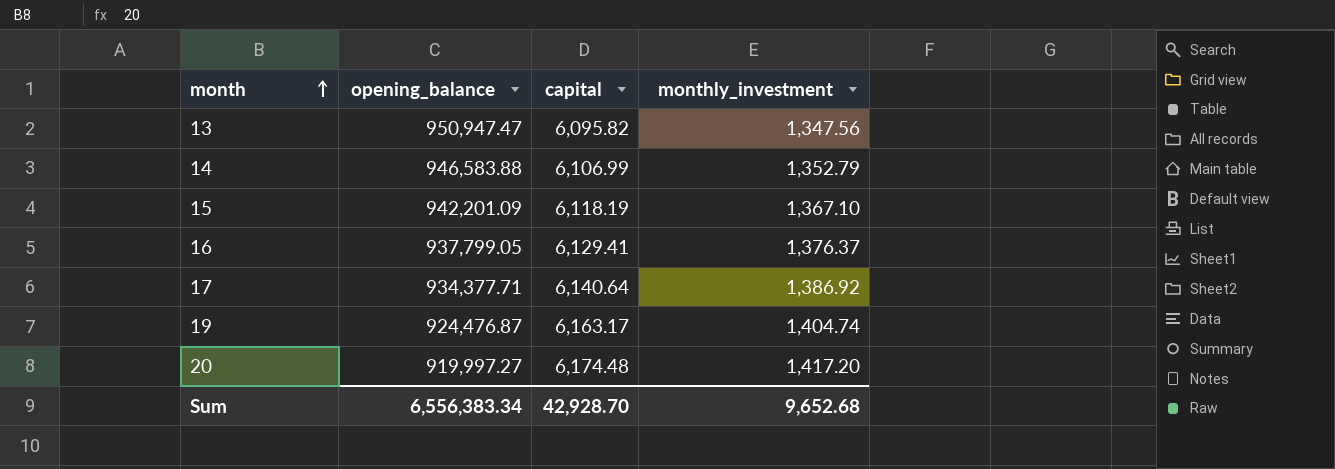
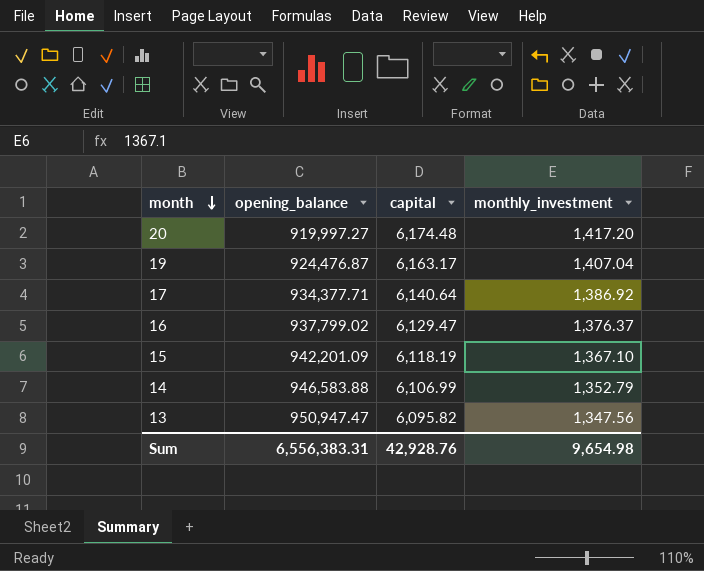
row order: month ascending -> month descending
19 | monthly_investment: 1,404.74 -> 1,407.04
16 | opening_balance: 937,799.05 -> 937,799.02
16 | capital: 6,129.41 -> 6,129.47
Sum | opening_balance: 6,556,383.34 -> 6,556,383.31
Sum | capital: 42,928.70 -> 42,928.76
Sum | monthly_investment: 9,652.68 -> 9,654.98

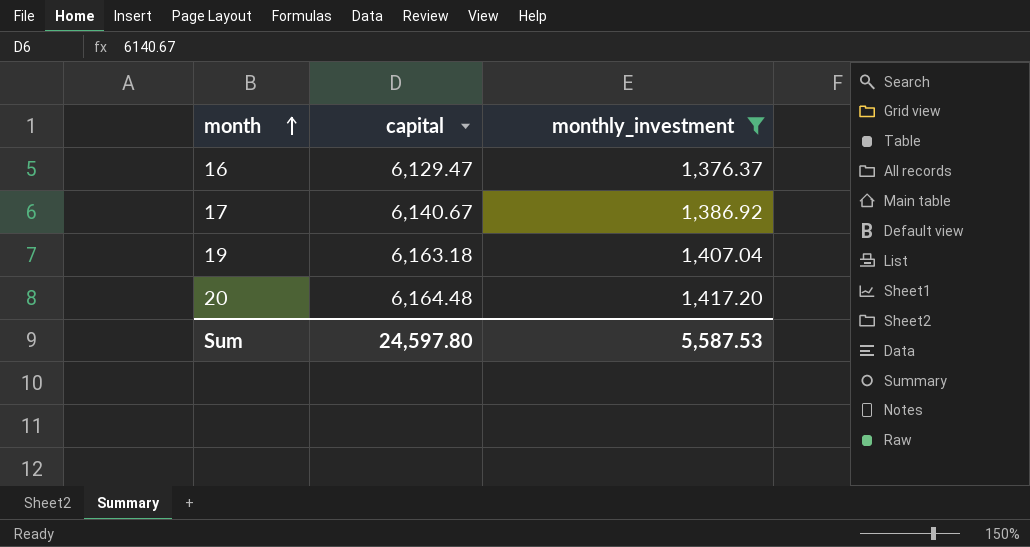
filter: none -> monthly_investment >= 1,376.37
row order: month descending -> month ascending
column opening_balance | position: 2 -> none
17 | capital: 6,140.64 -> 6,140.67
19 | capital: 6,163.17 -> 6,163.18
20 | capital: 6,174.48 -> 6,164.48
Sum | capital: 42,928.76 -> 24,597.80
Sum | monthly_investment: 9,654.98 -> 5,587.53

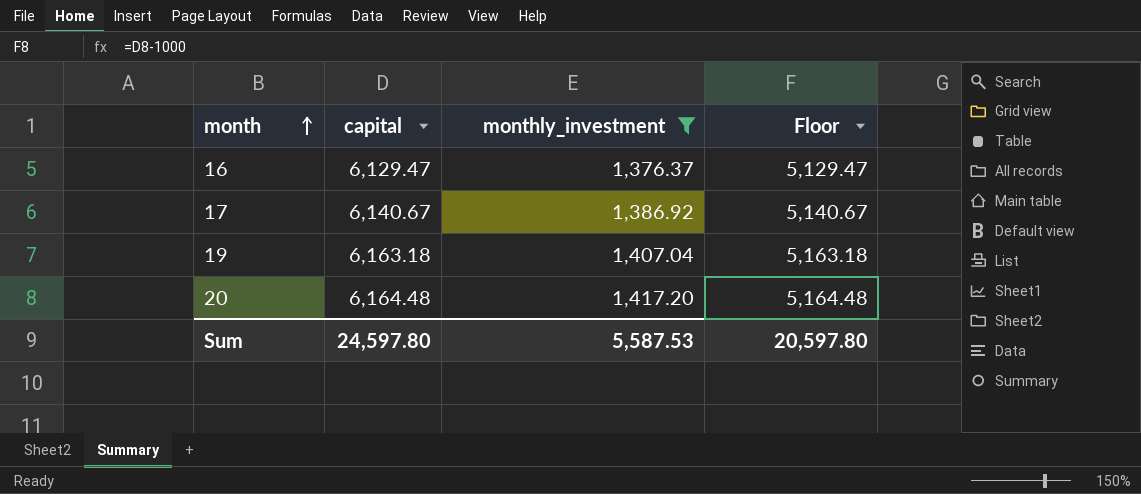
column Floor | formula: none -> [capital] - 1000

